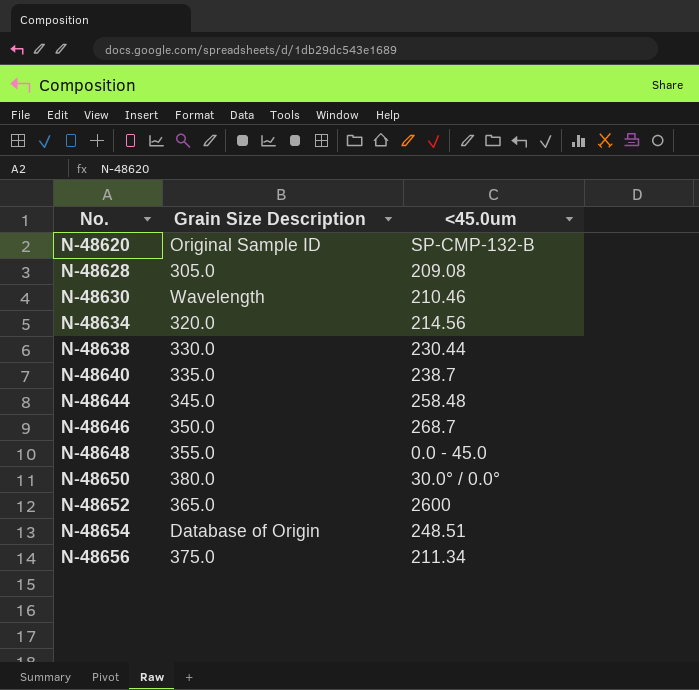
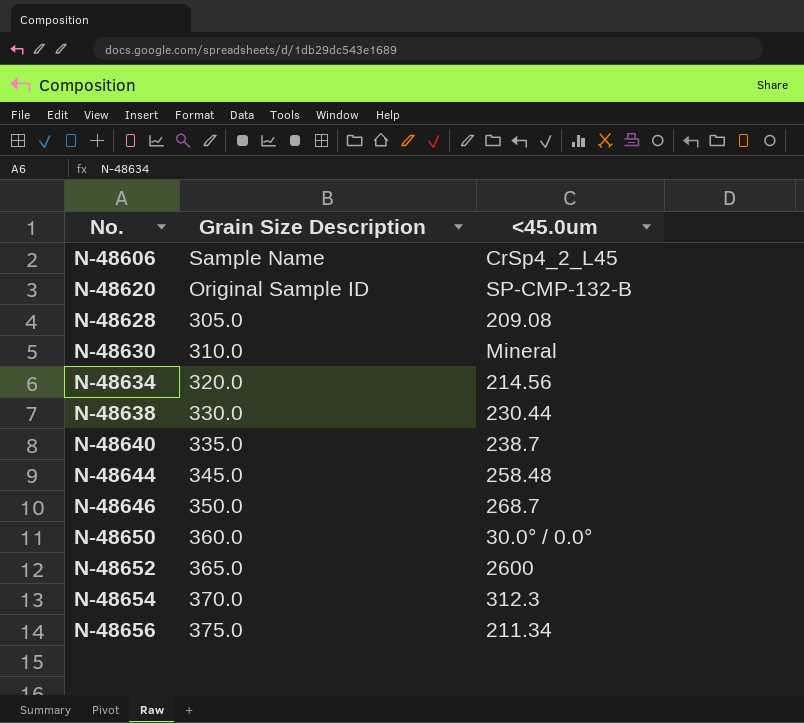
row N-48648: 355.0 | 0.0 - 45.0 -> none
row N-48606: none -> Sample Name | CrSp4_2_L45
N-48630 | Grain Size Description: Wavelength -> 310.0
N-48630 | <45.0um: 210.46 -> Mineral
N-48650 | Grain Size Description: 380.0 -> 360.0
N-48654 | Grain Size Description: Database of Origin -> 370.0
N-48654 | <45.0um: 248.51 -> 312.3

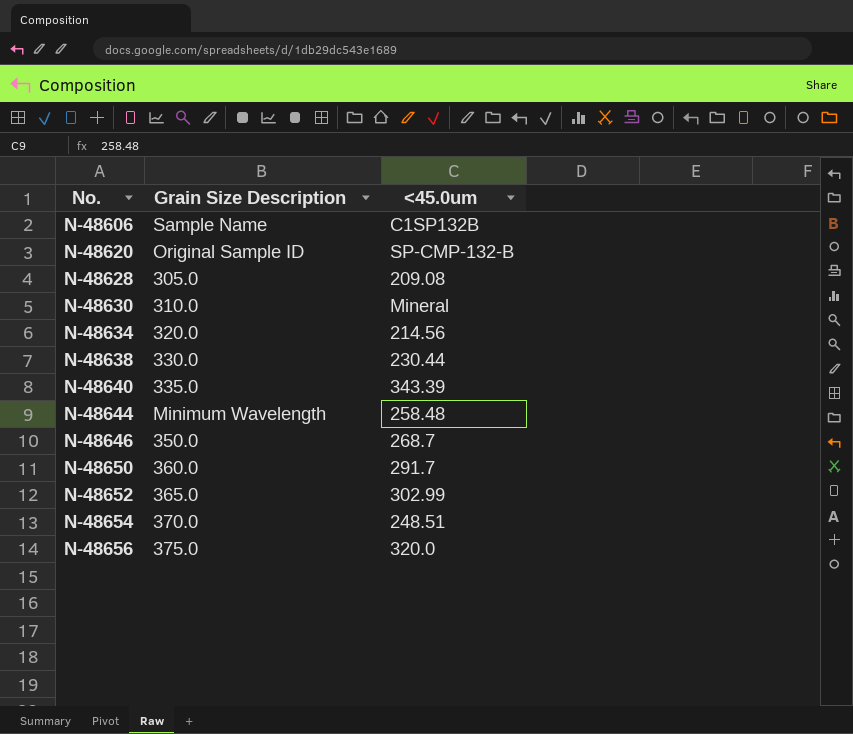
N-48606 | <45.0um: CrSp4_2_L45 -> C1SP132B
N-48640 | <45.0um: 238.7 -> 343.39
N-48644 | Grain Size Description: 345.0 -> Minimum Wavelength
N-48650 | <45.0um: 30.0° / 0.0° -> 291.7
N-48652 | <45.0um: 2600 -> 302.99
N-48654 | <45.0um: 312.3 -> 248.51
N-48656 | <45.0um: 211.34 -> 320.0

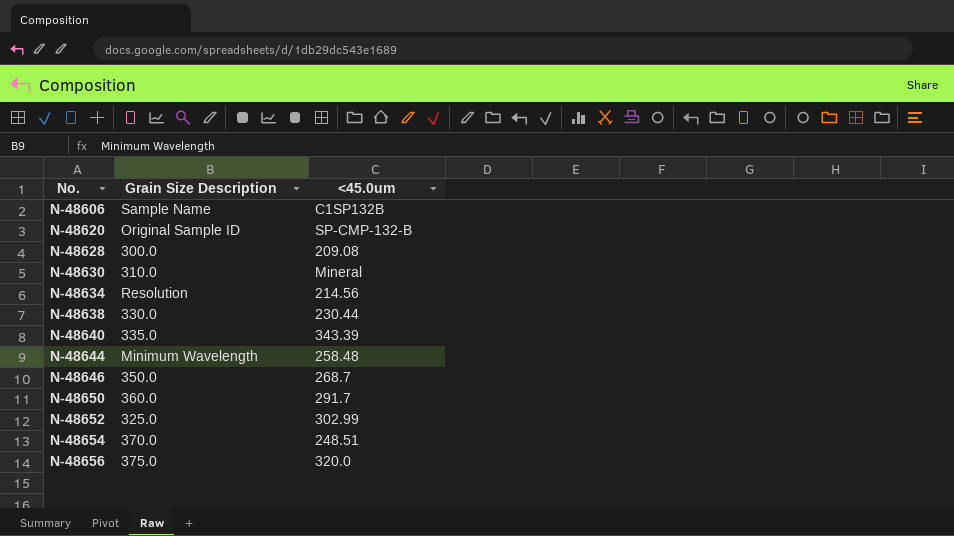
N-48628 | Grain Size Description: 305.0 -> 300.0
N-48634 | Grain Size Description: 320.0 -> Resolution
N-48652 | Grain Size Description: 365.0 -> 325.0

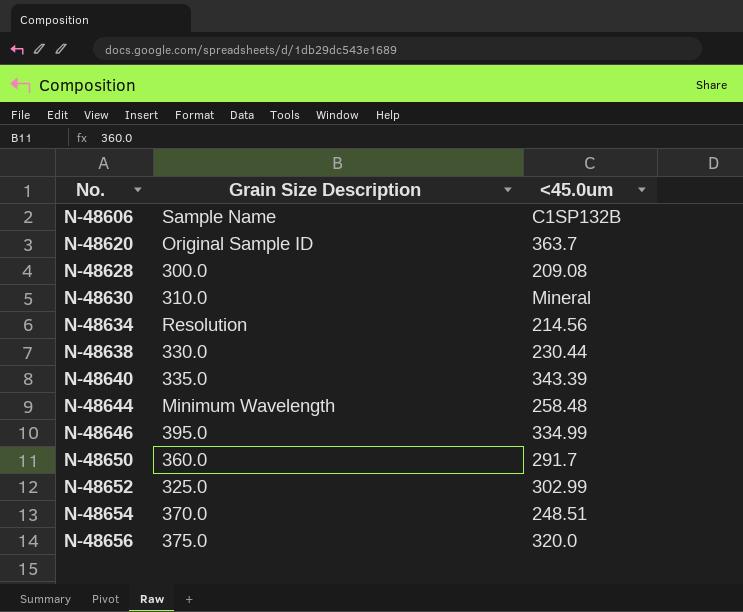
N-48620 | <45.0um: SP-CMP-132-B -> 363.7
N-48646 | Grain Size Description: 350.0 -> 395.0
N-48646 | <45.0um: 268.7 -> 334.99

